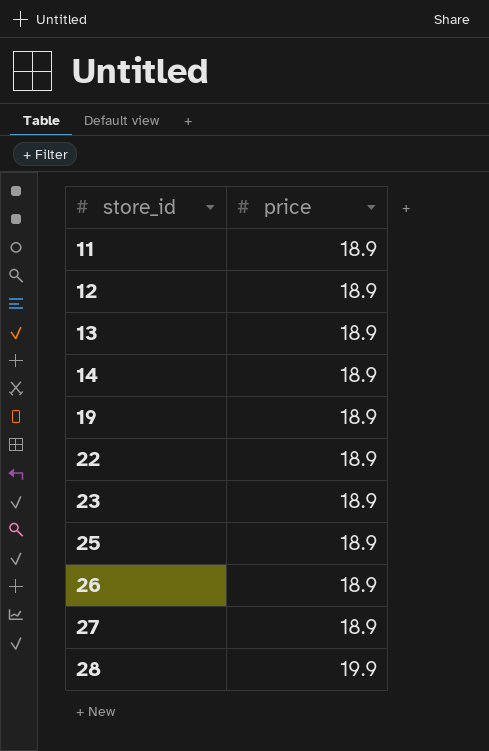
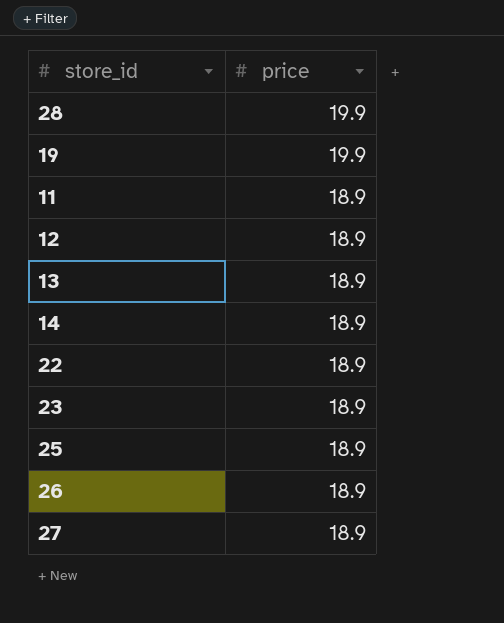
row order: store_id ascending -> price descending
19 | price: 18.9 -> 19.9

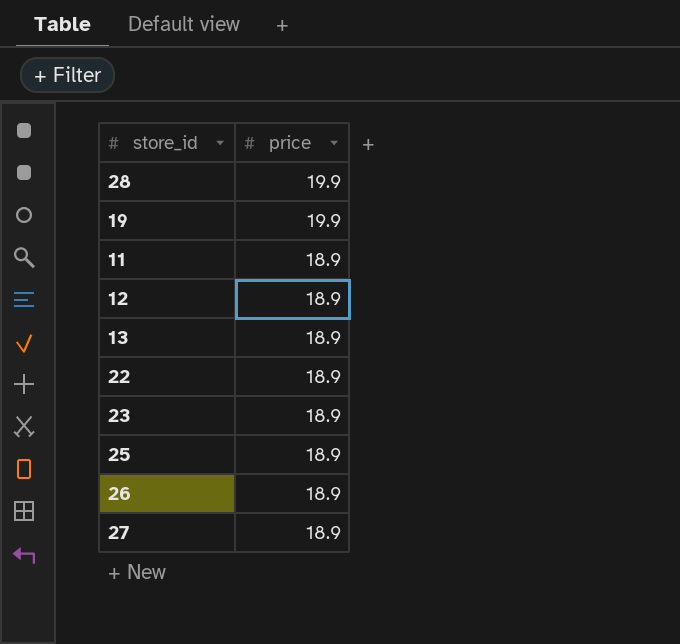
row 14: 18.9 -> none

